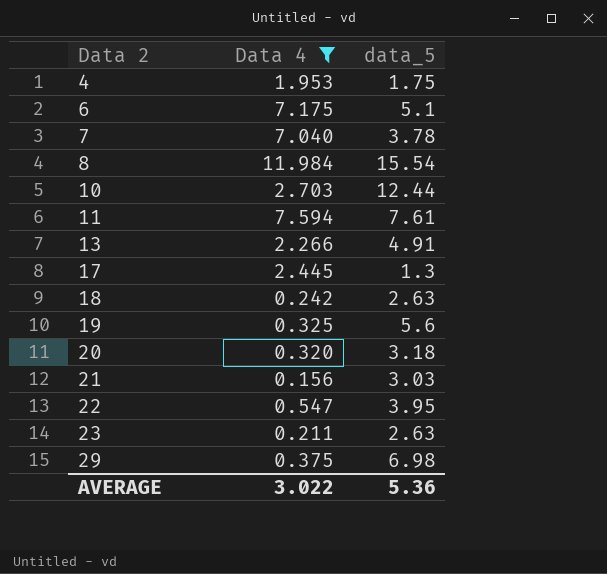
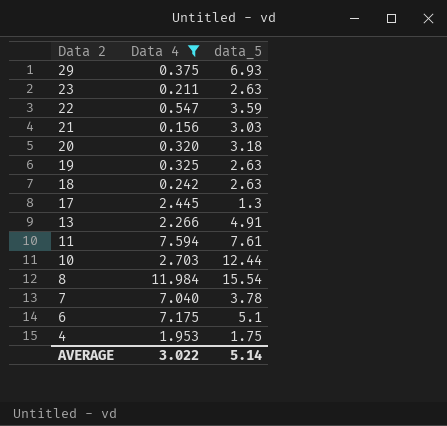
row order: Data 2 ascending -> Data 2 descending
29 | data_5: 6.98 -> 6.93
22 | data_5: 3.95 -> 3.59
19 | data_5: 5.6 -> 2.63
AVERAGE | data_5: 5.36 -> 5.14

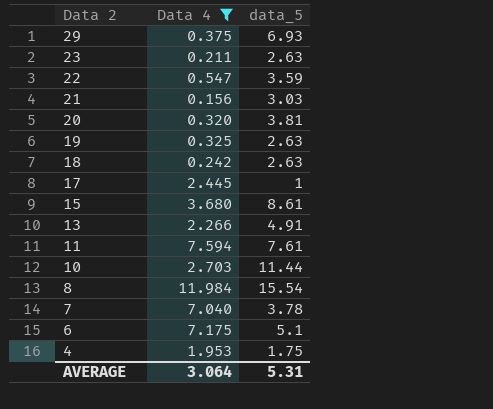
20 | data_5: 3.18 -> 3.81
17 | data_5: 1.3 -> 1
row 15: none -> 3.680 | 8.61
10 | data_5: 12.44 -> 11.44
AVERAGE | Data 4: 3.022 -> 3.064
AVERAGE | data_5: 5.14 -> 5.31

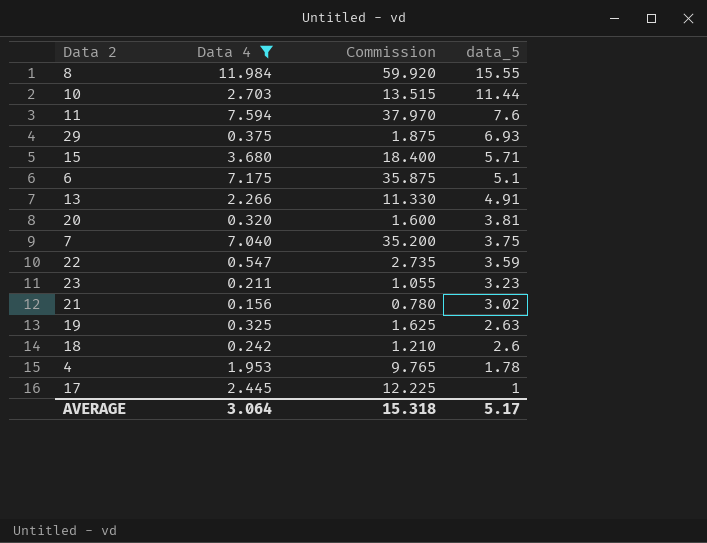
row order: Data 2 descending -> data_5 descending
column Commission | formula: none -> [Data 4] * 5
8 | data_5: 15.54 -> 15.55
11 | data_5: 7.61 -> 7.6
15 | data_5: 8.61 -> 5.71
7 | data_5: 3.78 -> 3.75
23 | data_5: 2.63 -> 3.23
21 | data_5: 3.03 -> 3.02
18 | data_5: 2.63 -> 2.6
4 | data_5: 1.75 -> 1.78
AVERAGE | data_5: 5.31 -> 5.17

